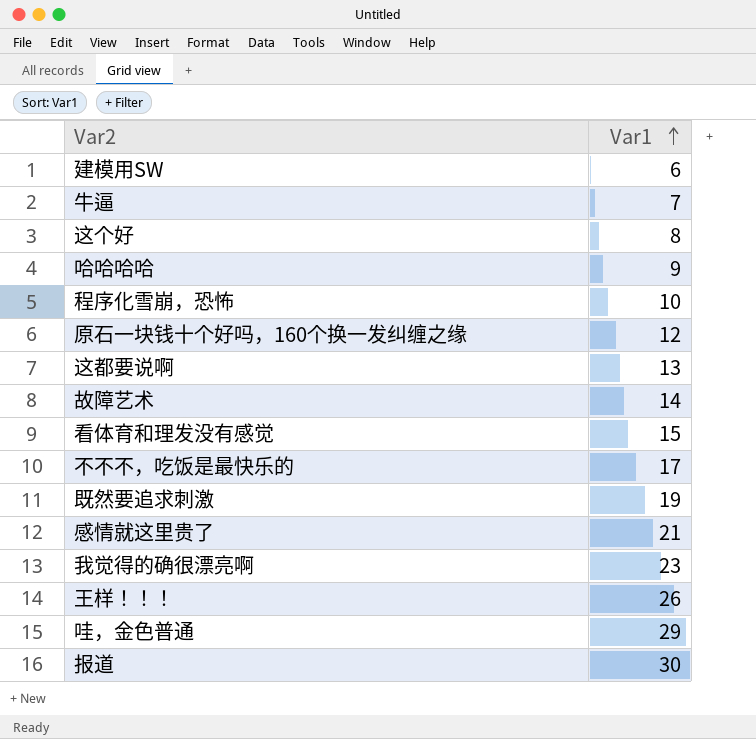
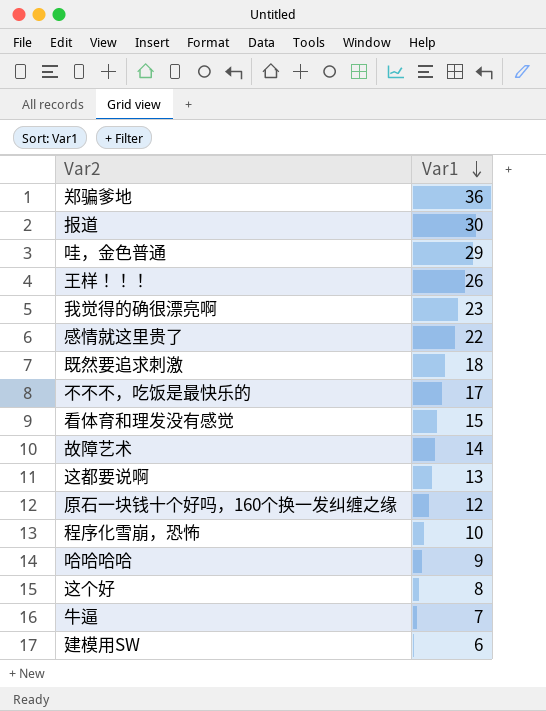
row order: Var1 ascending -> Var1 descending
row 郑骗爹地: none -> 36
感情就这里贵了 | Var1: 21 -> 22
既然要追求刺激 | Var1: 19 -> 18

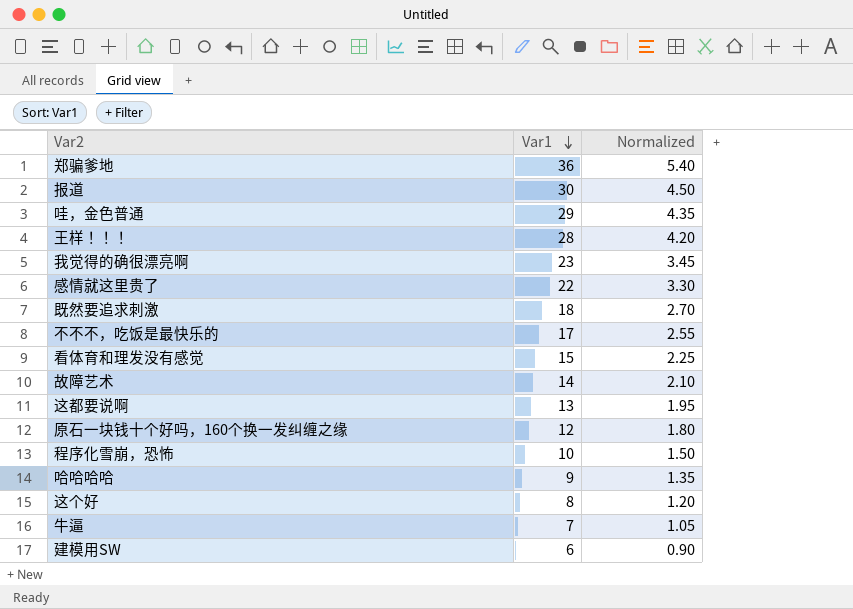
column Normalized | formula: none -> [Var1] * 0.15
王样！！！ | Var1: 26 -> 28

